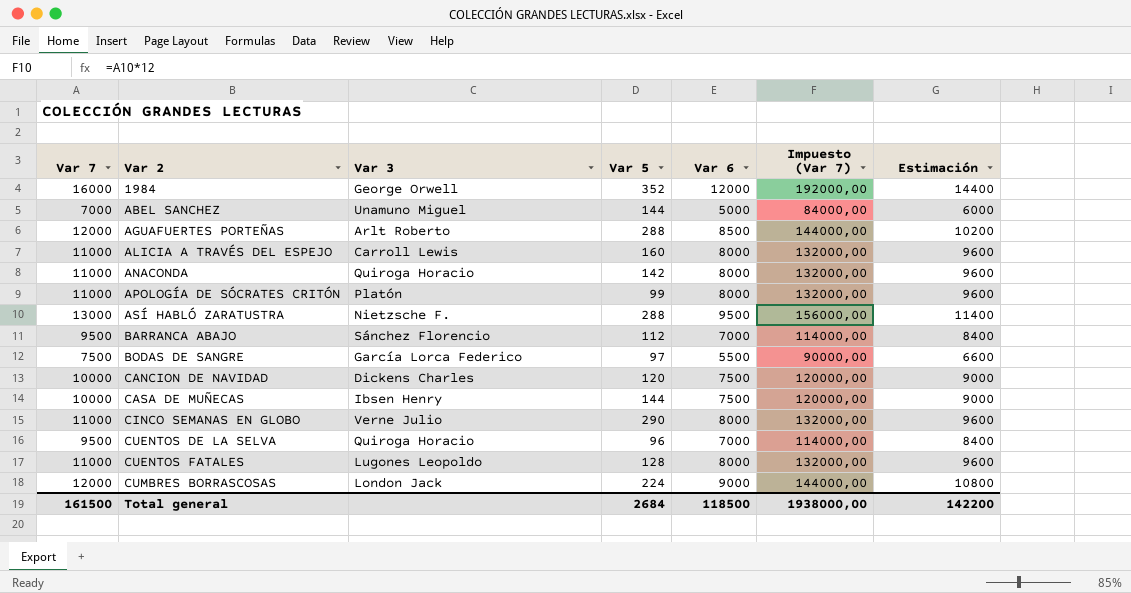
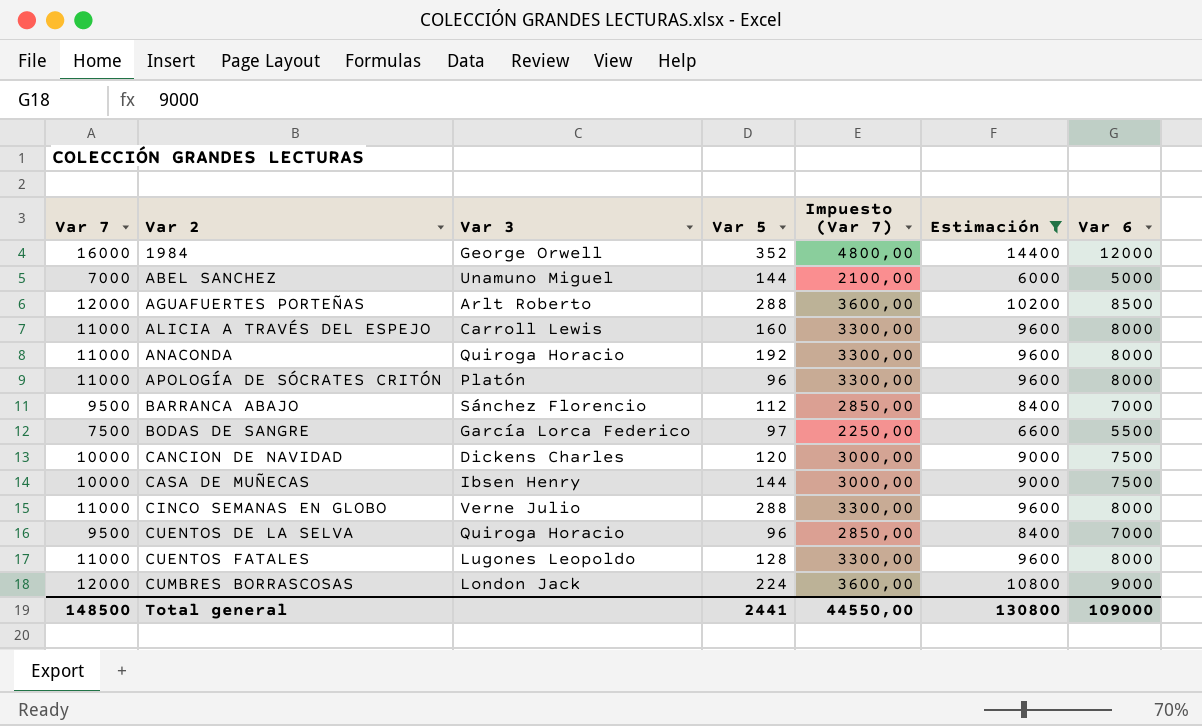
filter: none -> Estimación != 11400
column Impuesto (Var 7) | formula: [Var 7] * 12 -> [Var 7] * 0,3
column Var 6 | position: 5 -> 7
ANACONDA | Var 5: 142 -> 192
APOLOGÍA DE SÓCRATES CRITÓN | Var 5: 99 -> 96
CINCO SEMANAS EN GLOBO | Var 5: 290 -> 288
Total general | Var 7: 161500 -> 148500
Total general | Var 5: 2684 -> 2441
Total general | Impuesto (Var 7): 1938000,00 -> 44550,00
Total general | Estimación: 142200 -> 130800
Total general | Var 6: 118500 -> 109000

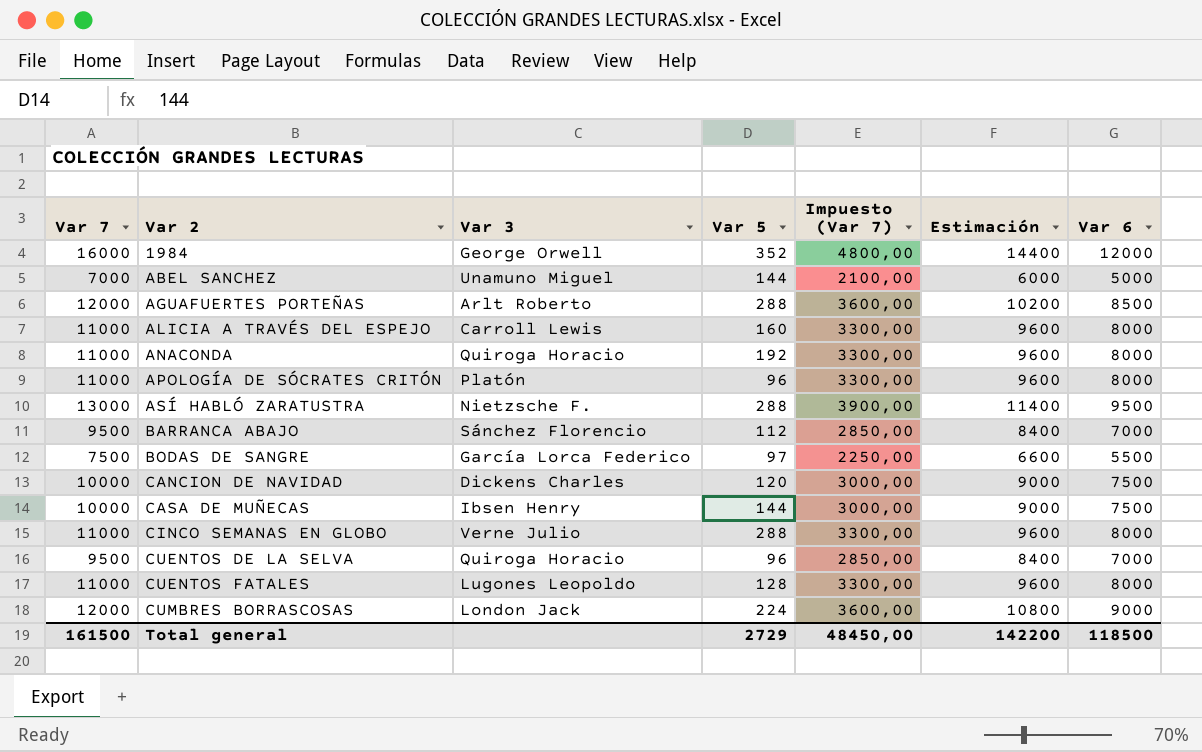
filter: Estimación != 11400 -> none
Total general | Var 7: 148500 -> 161500
Total general | Var 5: 2441 -> 2729
Total general | Impuesto (Var 7): 44550,00 -> 48450,00
Total general | Estimación: 130800 -> 142200
Total general | Var 6: 109000 -> 118500

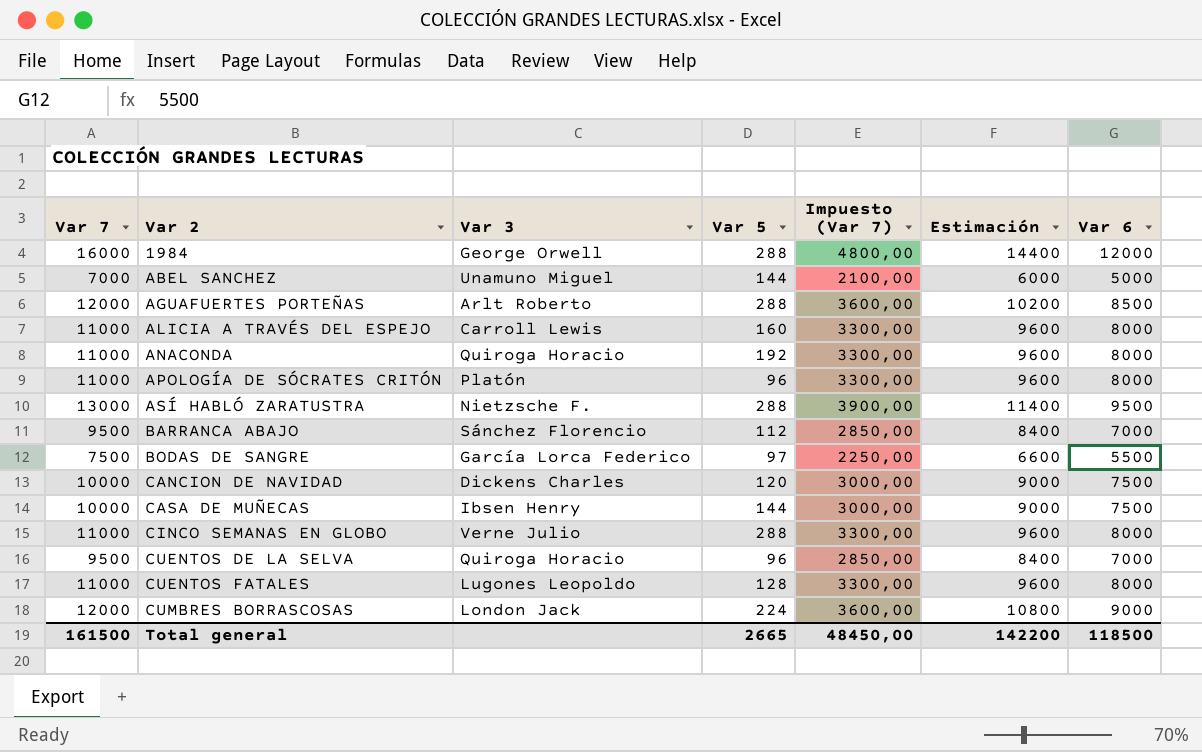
1984 | Var 5: 352 -> 288
Total general | Var 5: 2729 -> 2665

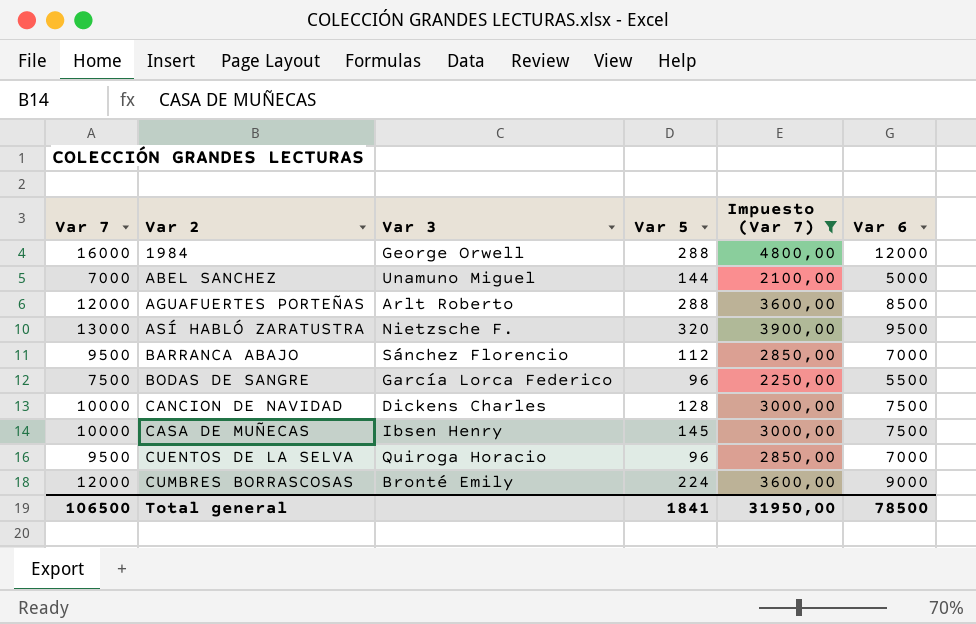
filter: none -> Impuesto (Var 7) != 3300,00
column Estimación | formula: [Var 6] * 1,2 -> none
ASÍ HABLÓ ZARATUSTRA | Var 5: 288 -> 320
BODAS DE SANGRE | Var 5: 97 -> 96
CANCION DE NAVIDAD | Var 5: 120 -> 128
CASA DE MUÑECAS | Var 5: 144 -> 145
CUMBRES BORRASCOSAS | Var 3: London Jack -> Bronté Emily
Total general | Var 7: 161500 -> 106500
Total general | Var 5: 2665 -> 1841
Total general | Impuesto (Var 7): 48450,00 -> 31950,00
Total general | Var 6: 118500 -> 78500

